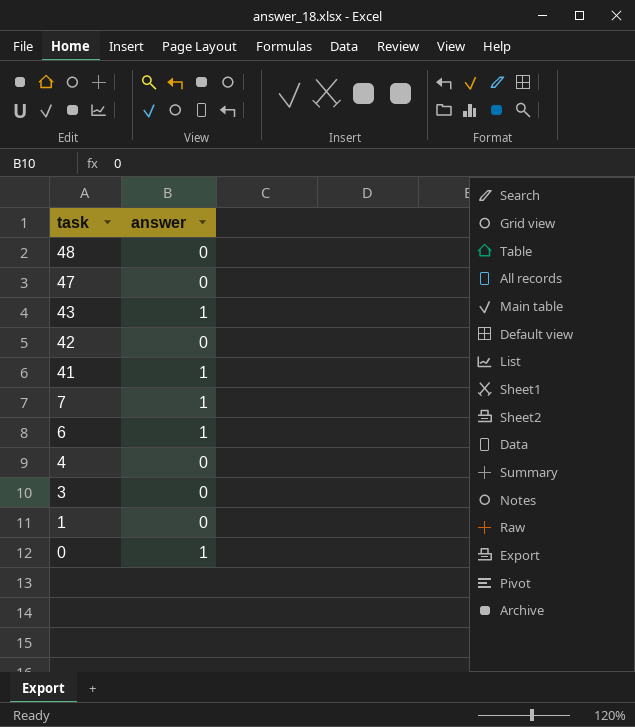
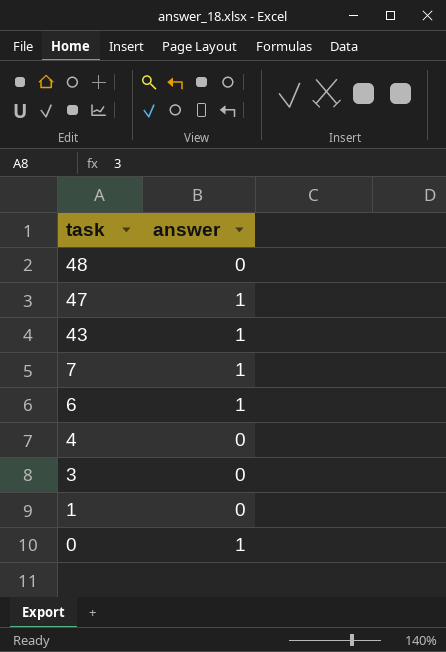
row 42: 0 -> none
row 41: 1 -> none
47 | answer: 0 -> 1

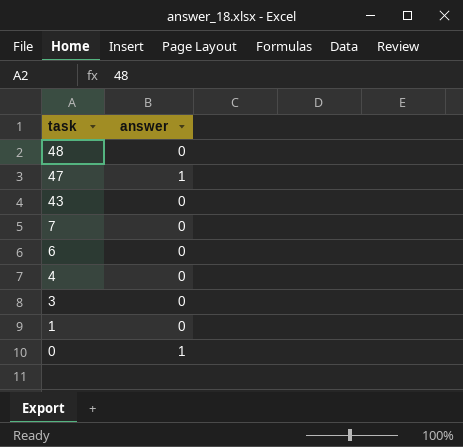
43 | answer: 1 -> 0
7 | answer: 1 -> 0
6 | answer: 1 -> 0

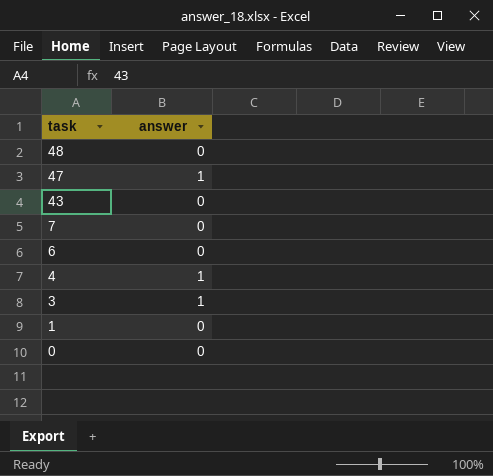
4 | answer: 0 -> 1
3 | answer: 0 -> 1
0 | answer: 1 -> 0

